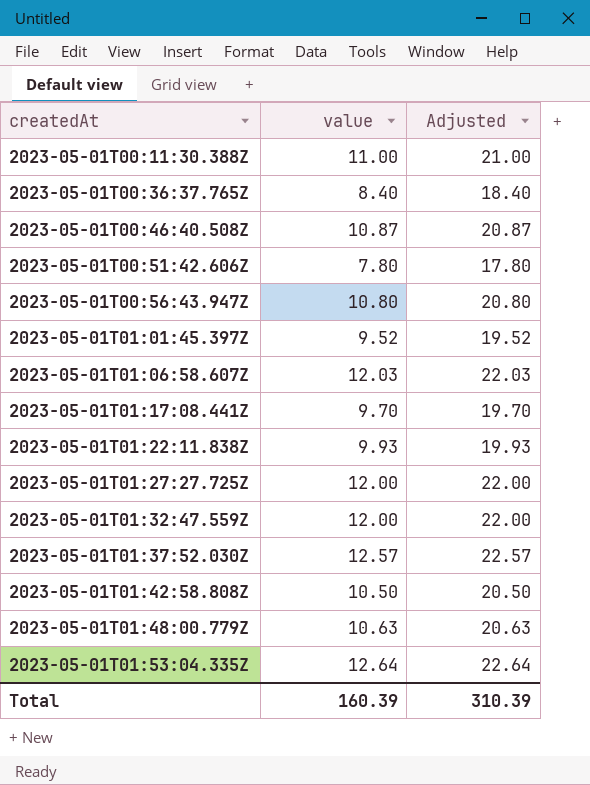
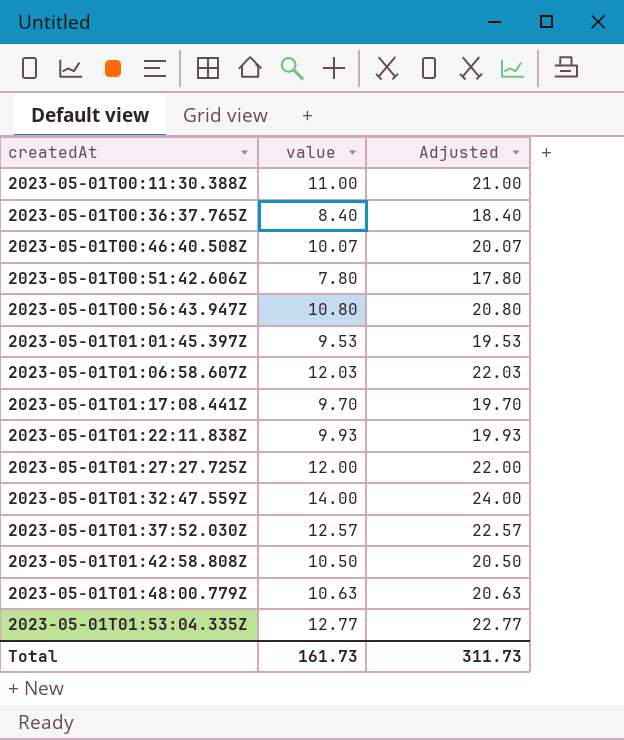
2023-05-01T00:46:40.508Z | value: 10.87 -> 10.07
2023-05-01T00:46:40.508Z | Adjusted: 20.87 -> 20.07
2023-05-01T01:01:45.397Z | value: 9.52 -> 9.53
2023-05-01T01:01:45.397Z | Adjusted: 19.52 -> 19.53
2023-05-01T01:32:47.559Z | value: 12.00 -> 14.00
2023-05-01T01:32:47.559Z | Adjusted: 22.00 -> 24.00
2023-05-01T01:53:04.335Z | value: 12.64 -> 12.77
2023-05-01T01:53:04.335Z | Adjusted: 22.64 -> 22.77
Total | value: 160.39 -> 161.73
Total | Adjusted: 310.39 -> 311.73

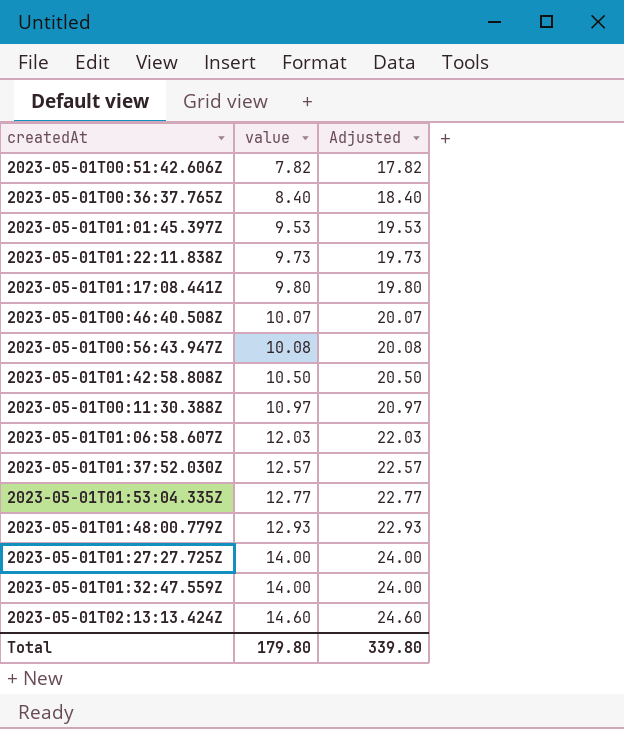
row order: createdAt ascending -> value ascending
2023-05-01T00:51:42.606Z | value: 7.80 -> 7.82
2023-05-01T00:51:42.606Z | Adjusted: 17.80 -> 17.82
2023-05-01T01:22:11.838Z | value: 9.93 -> 9.73
2023-05-01T01:22:11.838Z | Adjusted: 19.93 -> 19.73
2023-05-01T01:17:08.441Z | value: 9.70 -> 9.80
2023-05-01T01:17:08.441Z | Adjusted: 19.70 -> 19.80
2023-05-01T00:56:43.947Z | value: 10.80 -> 10.08
2023-05-01T00:56:43.947Z | Adjusted: 20.80 -> 20.08
2023-05-01T00:11:30.388Z | value: 11.00 -> 10.97
2023-05-01T00:11:30.388Z | Adjusted: 21.00 -> 20.97
2023-05-01T01:48:00.779Z | value: 10.63 -> 12.93
2023-05-01T01:48:00.779Z | Adjusted: 20.63 -> 22.93
2023-05-01T01:27:27.725Z | value: 12.00 -> 14.00
2023-05-01T01:27:27.725Z | Adjusted: 22.00 -> 24.00
row 2023-05-01T02:13:13.424Z: none -> 14.60 | 24.60
Total | value: 161.73 -> 179.80
Total | Adjusted: 311.73 -> 339.80

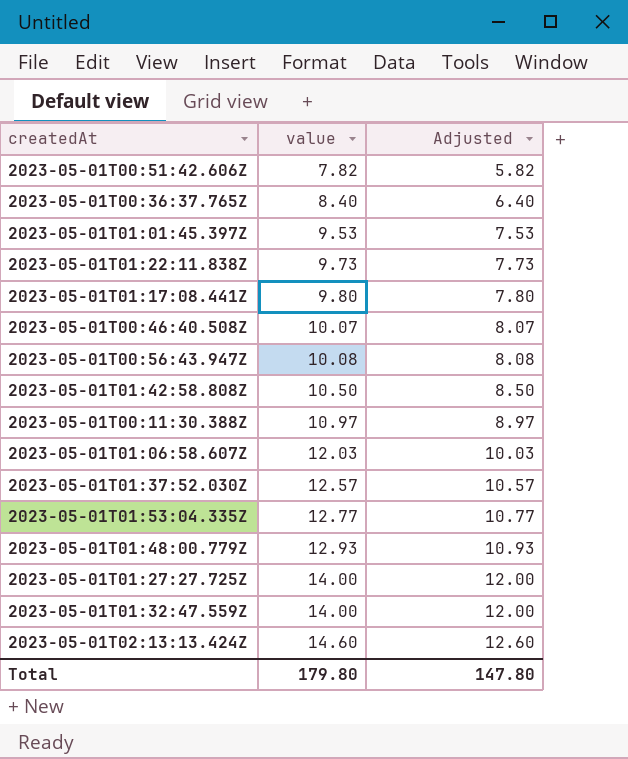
column Adjusted | formula: [value] + 10 -> [value] - 2
Total | Adjusted: 339.80 -> 147.80

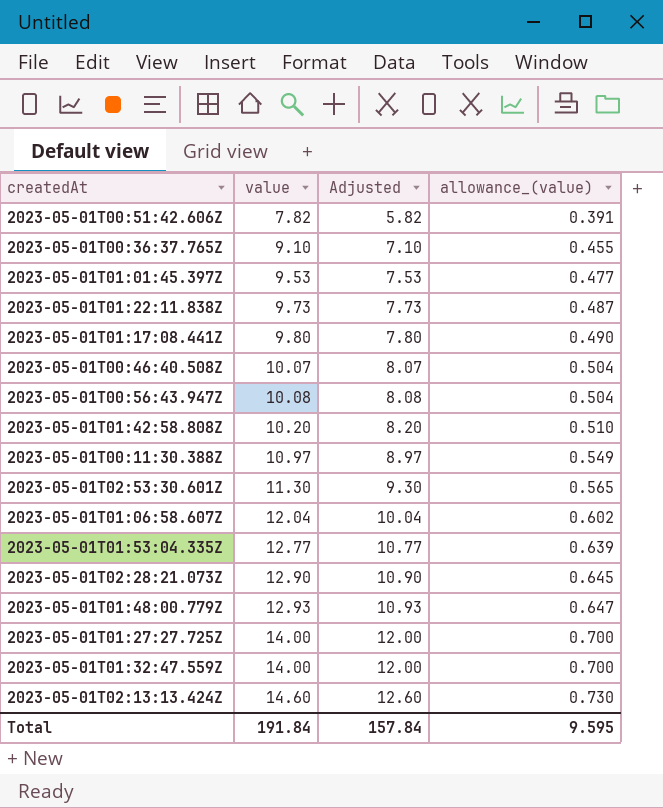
column allowance_(value) | formula: none -> [value] * 0.05
row 2023-05-01T01:37:52.030Z: 12.57 | 10.57 -> none
2023-05-01T00:36:37.765Z | value: 8.40 -> 9.10
2023-05-01T00:36:37.765Z | Adjusted: 6.40 -> 7.10
2023-05-01T01:42:58.808Z | value: 10.50 -> 10.20
2023-05-01T01:42:58.808Z | Adjusted: 8.50 -> 8.20
row 2023-05-01T02:53:30.601Z: none -> 11.30 | 9.30 | 0.565
2023-05-01T01:06:58.607Z | value: 12.03 -> 12.04
2023-05-01T01:06:58.607Z | Adjusted: 10.03 -> 10.04
row 2023-05-01T02:28:21.073Z: none -> 12.90 | 10.90 | 0.645
Total | value: 179.80 -> 191.84
Total | Adjusted: 147.80 -> 157.84

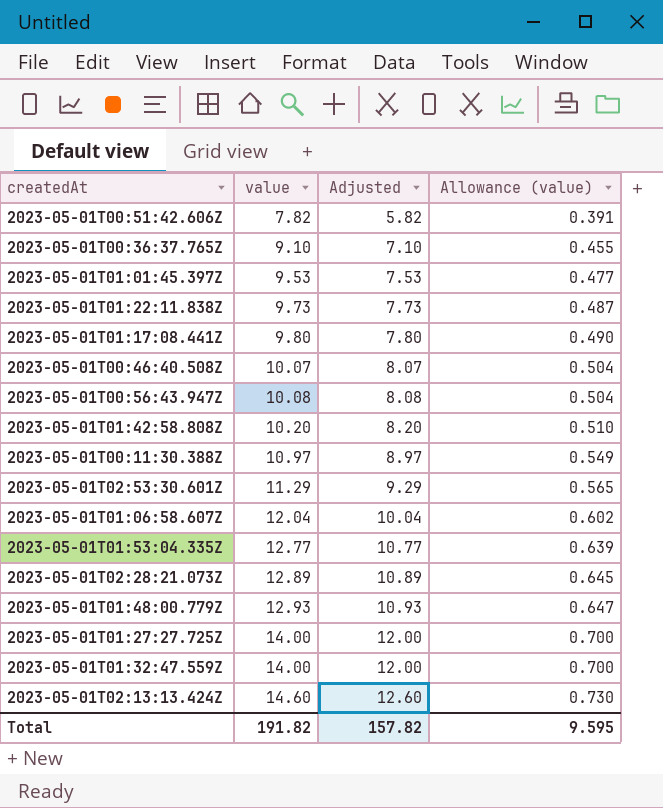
column name: allowance_(value) -> Allowance (value)
2023-05-01T02:53:30.601Z | value: 11.30 -> 11.29
2023-05-01T02:53:30.601Z | Adjusted: 9.30 -> 9.29
2023-05-01T02:28:21.073Z | value: 12.90 -> 12.89
2023-05-01T02:28:21.073Z | Adjusted: 10.90 -> 10.89
Total | value: 191.84 -> 191.82
Total | Adjusted: 157.84 -> 157.82

